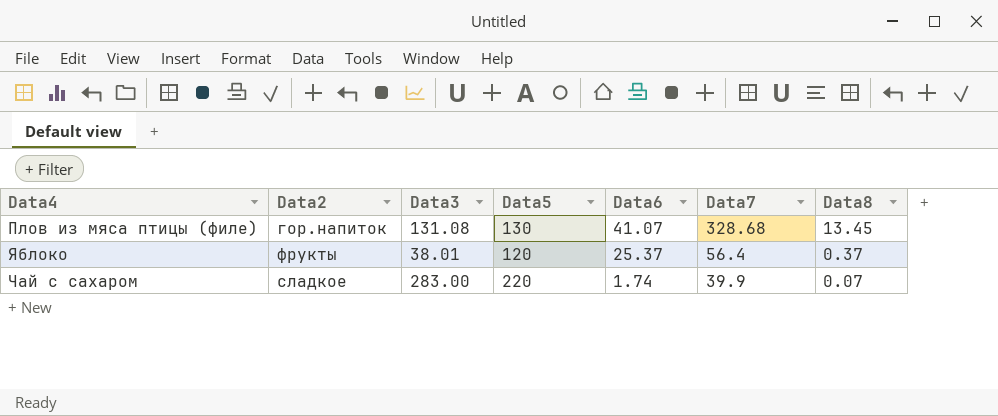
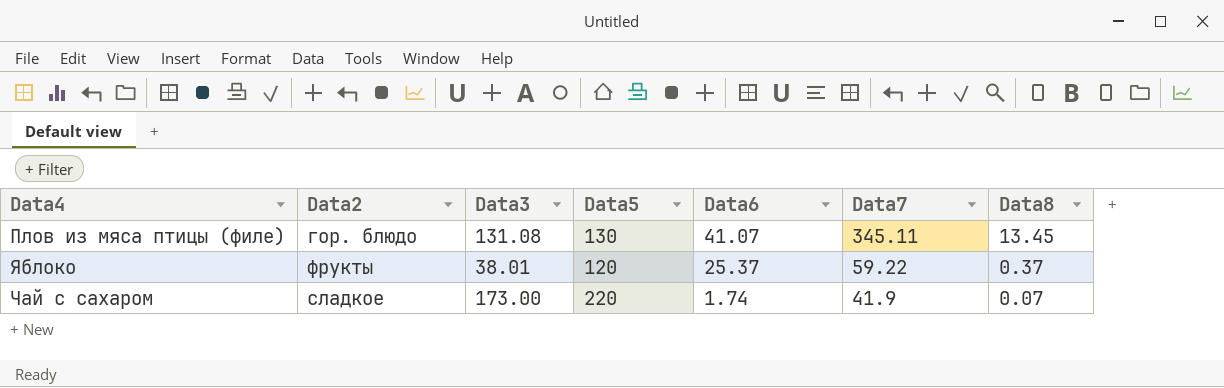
Плов из мяса птицы (филе) | Data2: гор.напиток -> гор. блюдо
Плов из мяса птицы (филе) | Data7: 328.68 -> 345.11
Яблоко | Data7: 56.4 -> 59.22
Чай с сахаром | Data3: 283.00 -> 173.00
Чай с сахаром | Data7: 39.9 -> 41.9

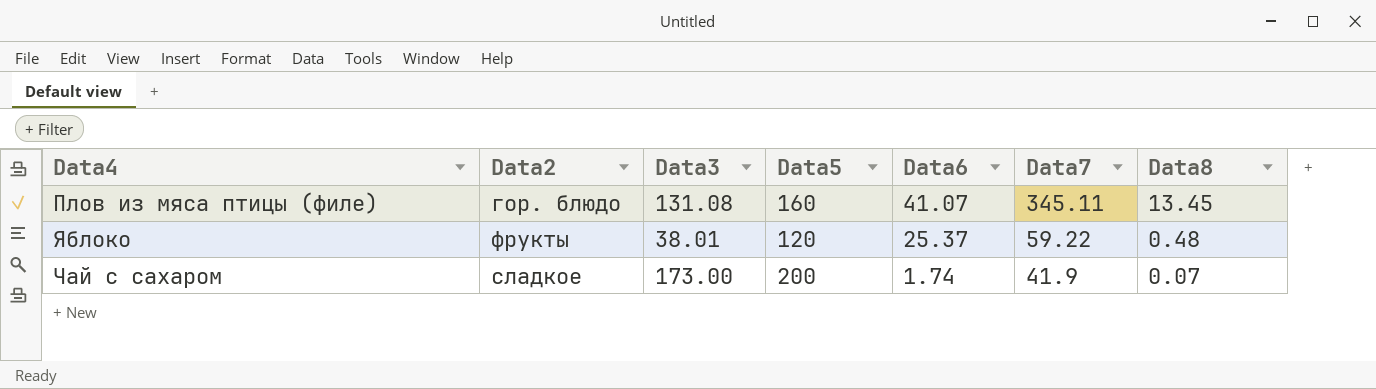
Плов из мяса птицы (филе) | Data5: 130 -> 160
Яблоко | Data8: 0.37 -> 0.48
Чай с сахаром | Data5: 220 -> 200

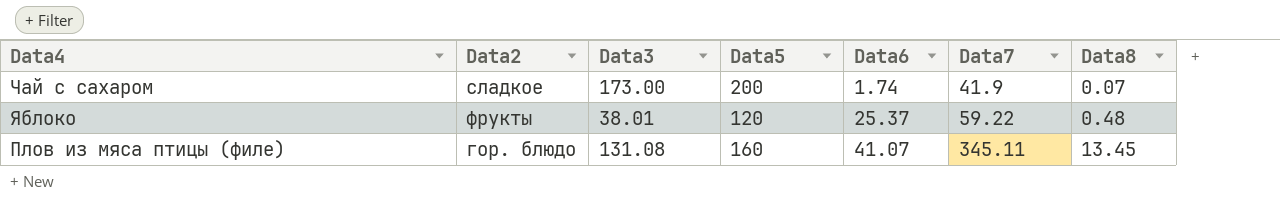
row order: Data6 descending -> Data6 ascending

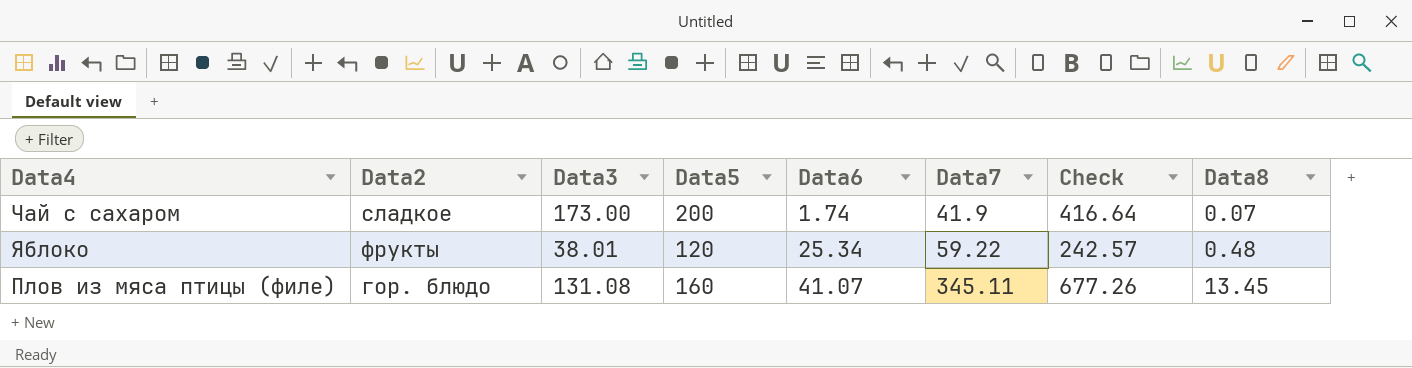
column Check | formula: none -> [Data3] + [Data5] + [Data6] + [Data7]
Яблоко | Data6: 25.37 -> 25.34

